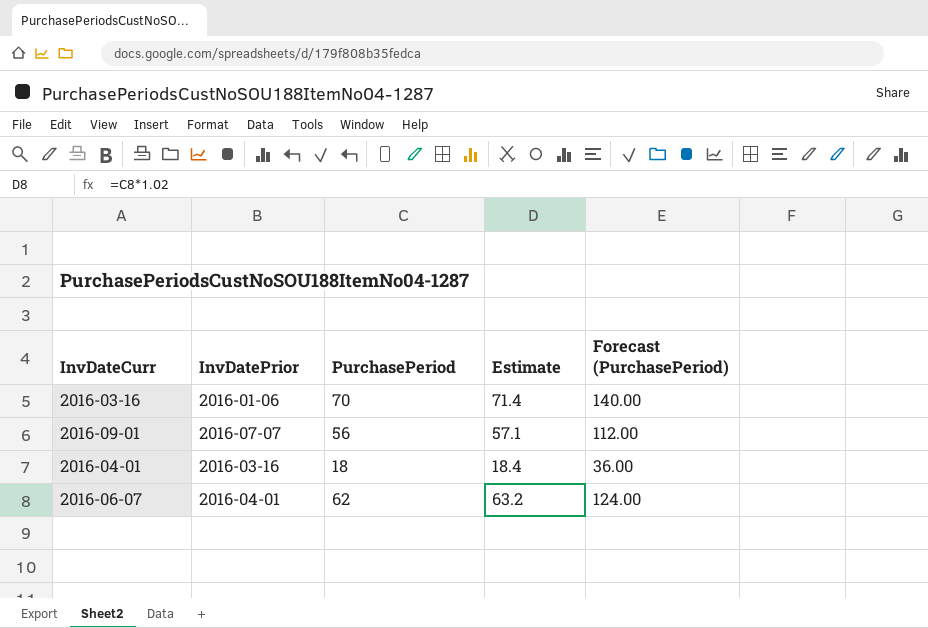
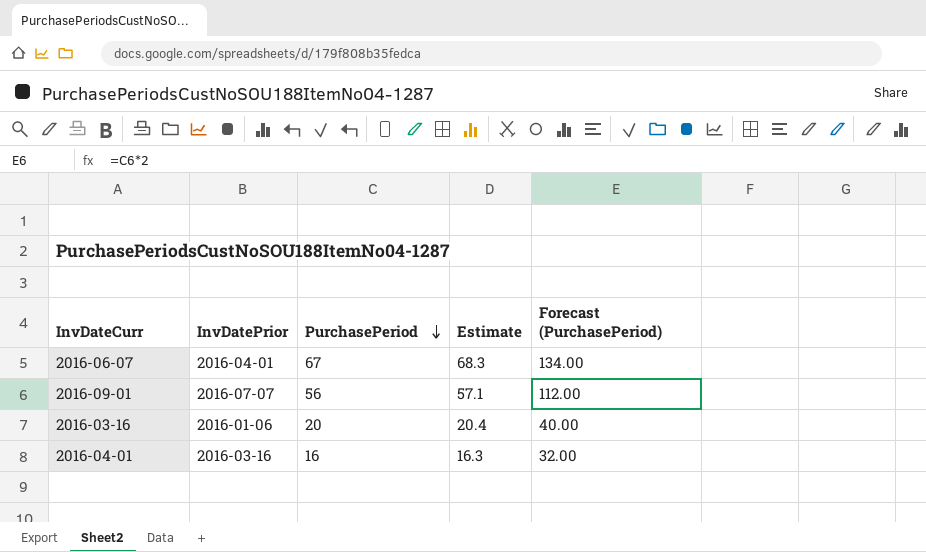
row order: none -> PurchasePeriod descending
2016-06-07 | PurchasePeriod: 62 -> 67
2016-06-07 | Estimate: 63.2 -> 68.3
2016-06-07 | Forecast (PurchasePeriod): 124.00 -> 134.00
2016-03-16 | PurchasePeriod: 70 -> 20
2016-03-16 | Estimate: 71.4 -> 20.4
2016-03-16 | Forecast (PurchasePeriod): 140.00 -> 40.00
2016-04-01 | PurchasePeriod: 18 -> 16
2016-04-01 | Estimate: 18.4 -> 16.3
2016-04-01 | Forecast (PurchasePeriod): 36.00 -> 32.00

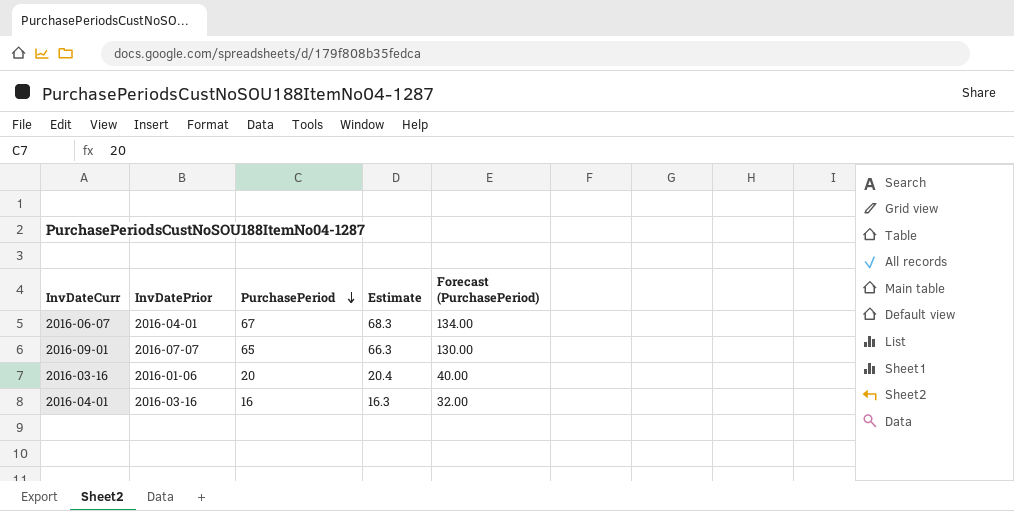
2016-09-01 | PurchasePeriod: 56 -> 65
2016-09-01 | Estimate: 57.1 -> 66.3
2016-09-01 | Forecast (PurchasePeriod): 112.00 -> 130.00

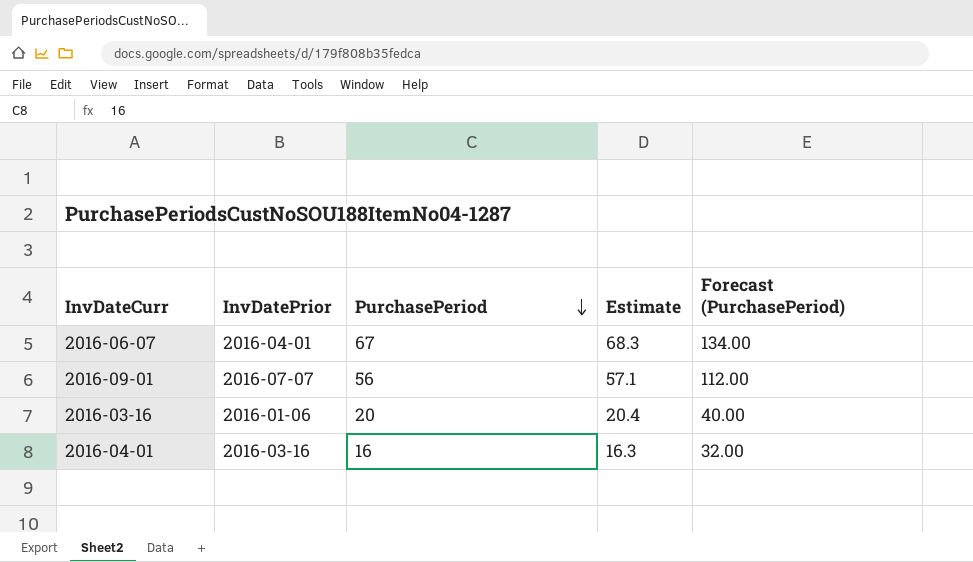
2016-09-01 | PurchasePeriod: 65 -> 56
2016-09-01 | Estimate: 66.3 -> 57.1
2016-09-01 | Forecast (PurchasePeriod): 130.00 -> 112.00

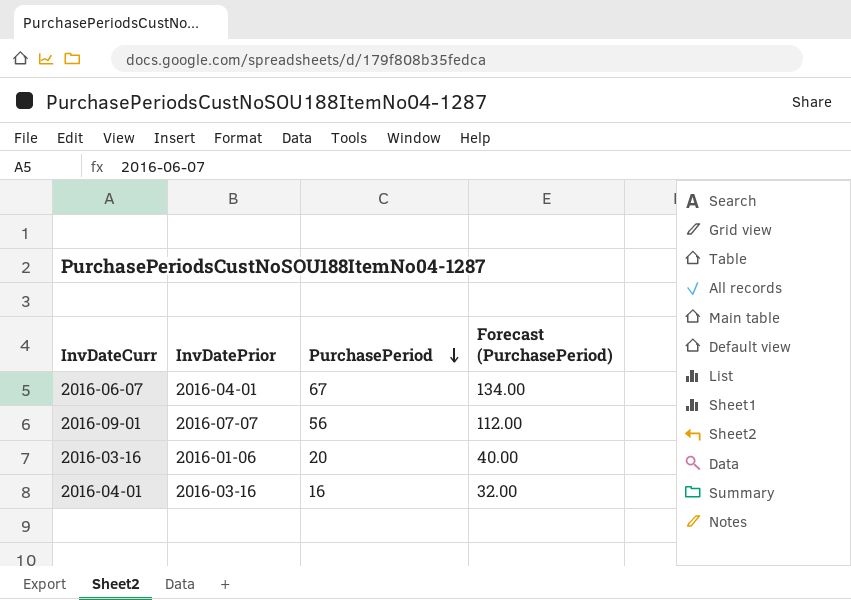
column Estimate | formula: [PurchasePeriod] * 1.02 -> none

